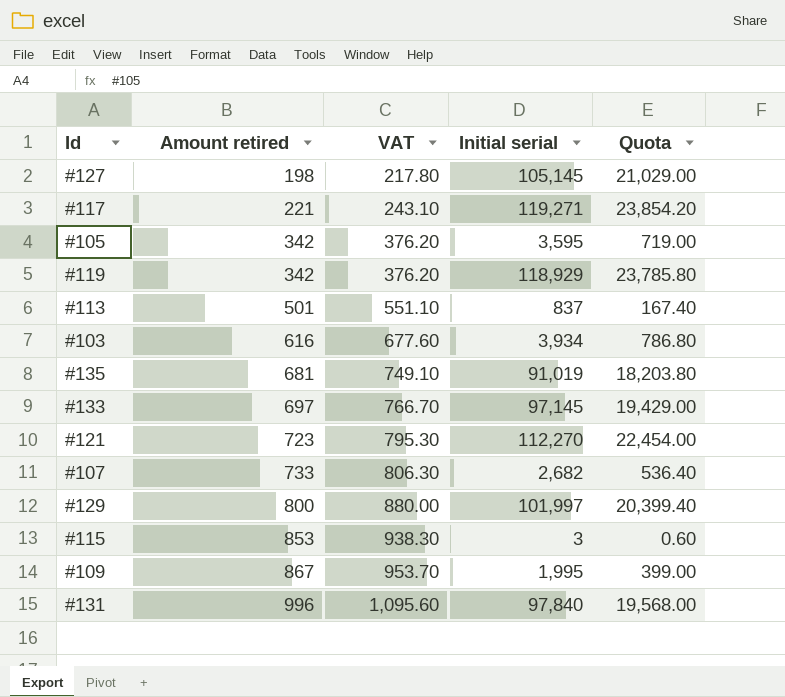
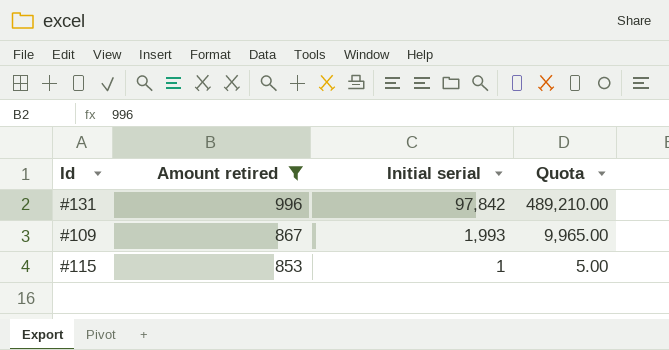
filter: none -> Amount retired >= 853
row order: Amount retired ascending -> Amount retired descending
column VAT | formula: [Amount retired] * 1.1 -> none
column Quota | formula: [Initial serial] * 0.2 -> [Initial serial] * 5
#131 | Initial serial: 97,840 -> 97,842
#109 | Initial serial: 1,995 -> 1,993
#115 | Initial serial: 3 -> 1

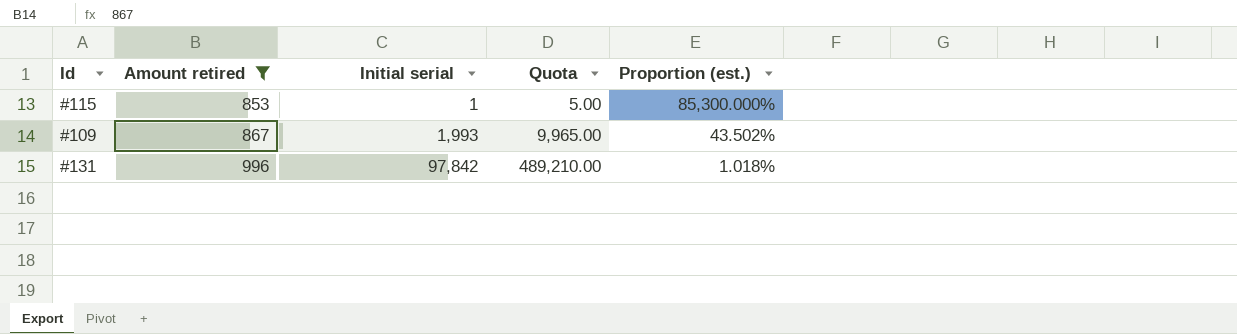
row order: Amount retired descending -> Amount retired ascending
column Proportion (est.) | formula: none -> [Amount retired] / [Initial serial]

